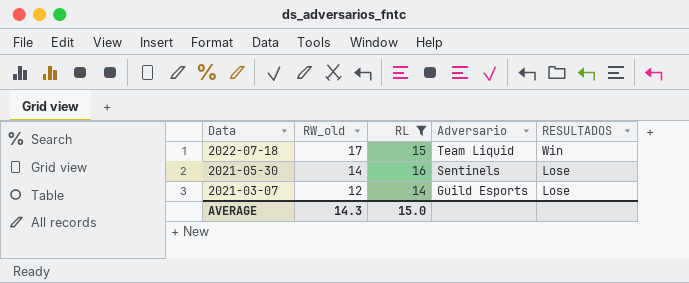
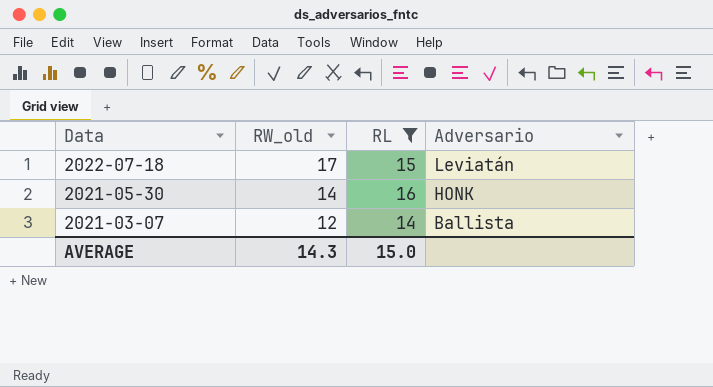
column RESULTADOS | position: 5 -> none
2022-07-18 | Adversario: Team Liquid -> Leviatán
2021-05-30 | Adversario: Sentinels -> HONK
2021-03-07 | Adversario: Guild Esports -> Ballista

